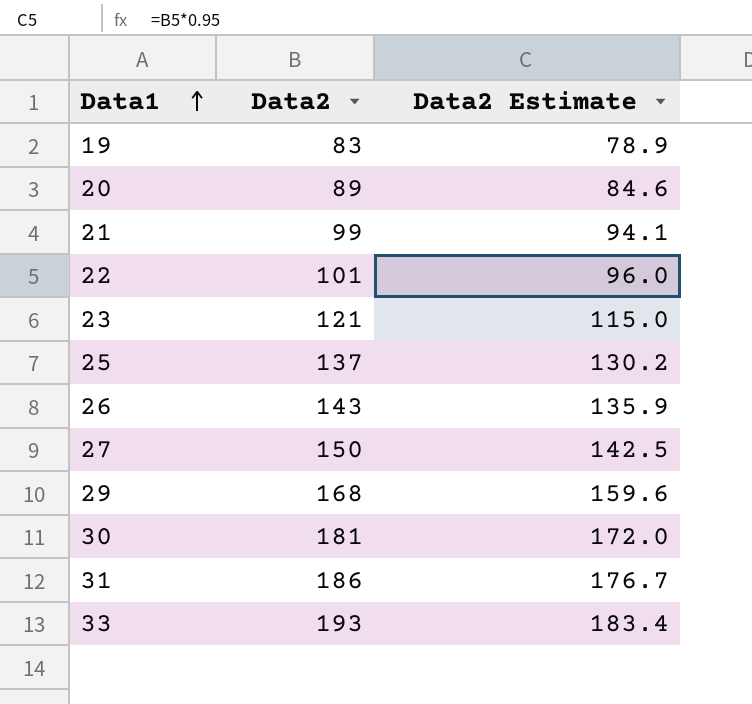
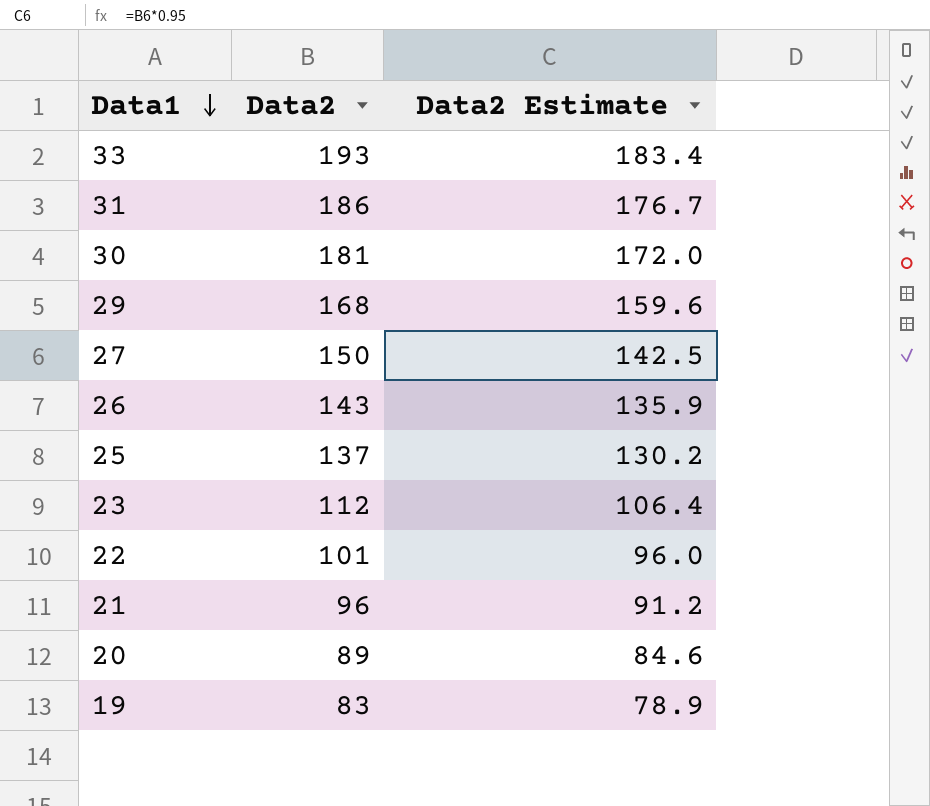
row order: Data1 ascending -> Data1 descending
23 | Data2: 121 -> 112
23 | Data2 Estimate: 115.0 -> 106.4
21 | Data2: 99 -> 96
21 | Data2 Estimate: 94.1 -> 91.2

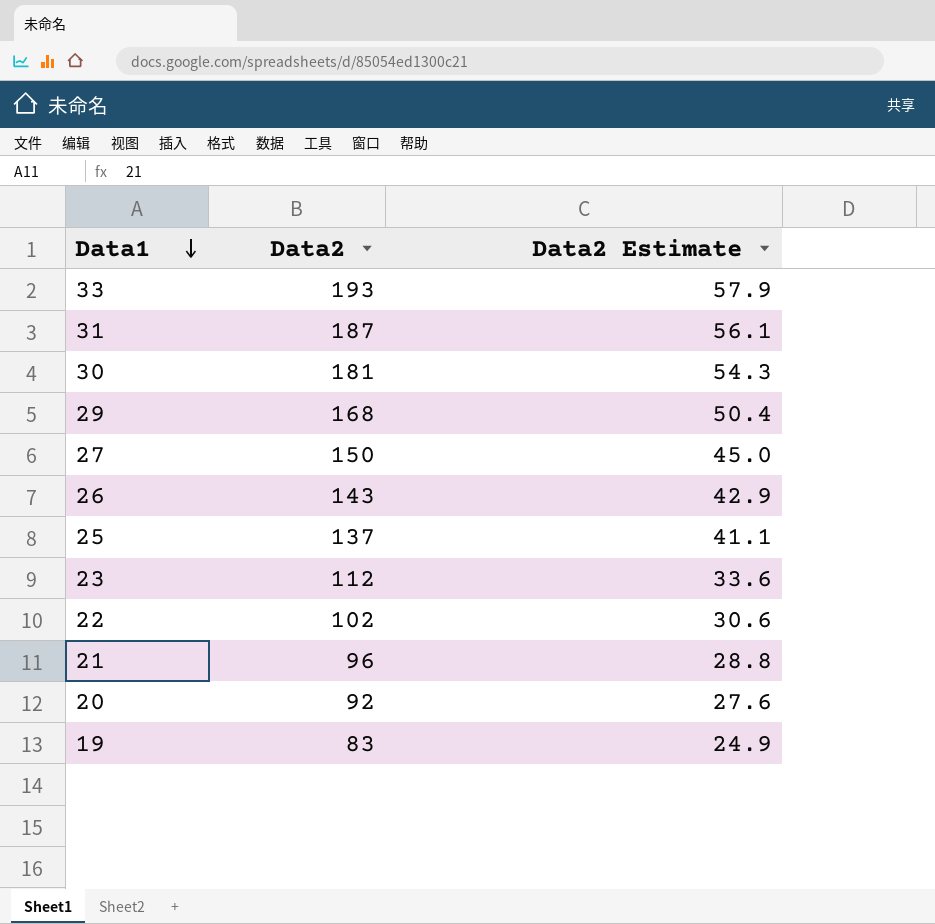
column Data2 Estimate | formula: [Data2] * 0.95 -> [Data2] * 0.3
31 | Data2: 186 -> 187
22 | Data2: 101 -> 102
20 | Data2: 89 -> 92

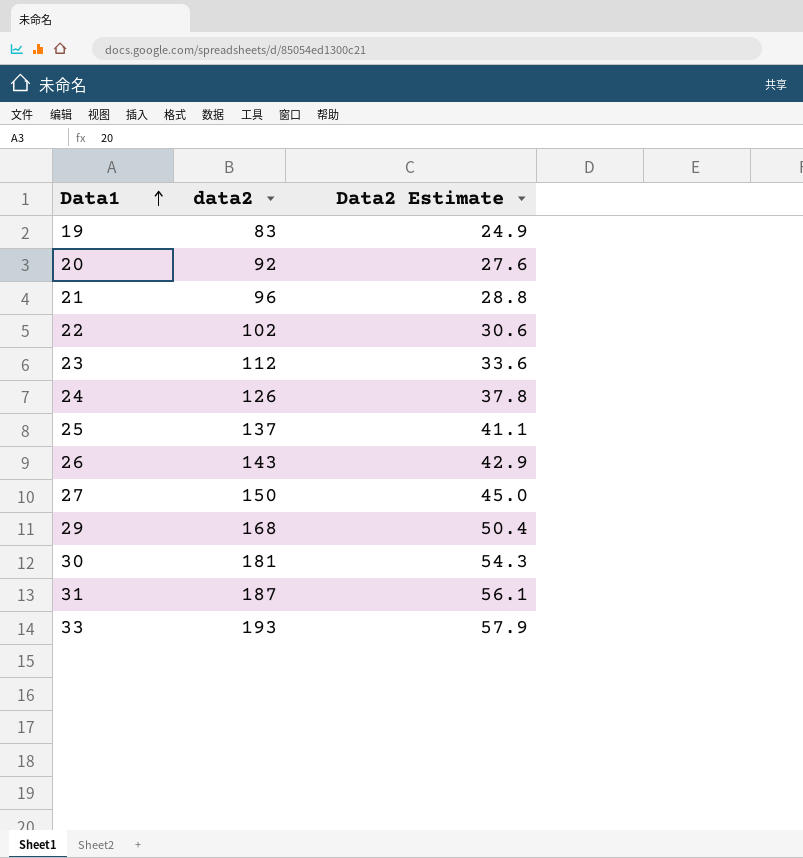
row order: Data1 descending -> Data1 ascending
column name: Data2 -> data2
row 24: none -> 126 | 37.8

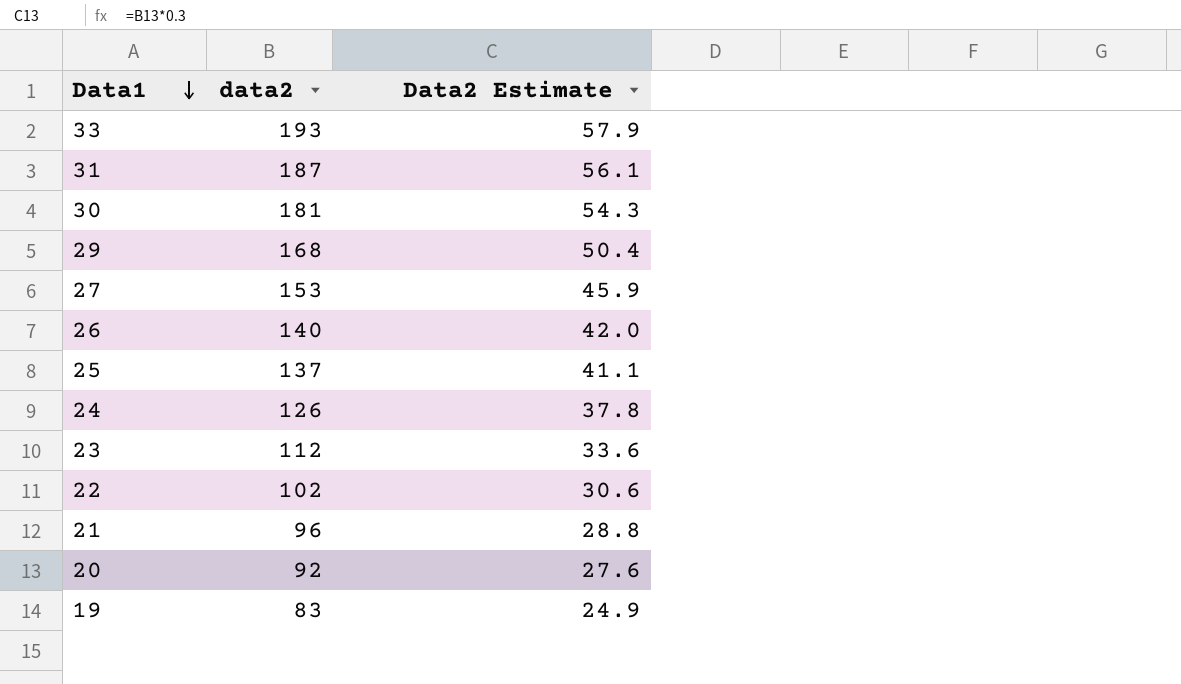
row order: Data1 ascending -> Data1 descending
27 | data2: 150 -> 153
27 | Data2 Estimate: 45.0 -> 45.9
26 | data2: 143 -> 140
26 | Data2 Estimate: 42.9 -> 42.0

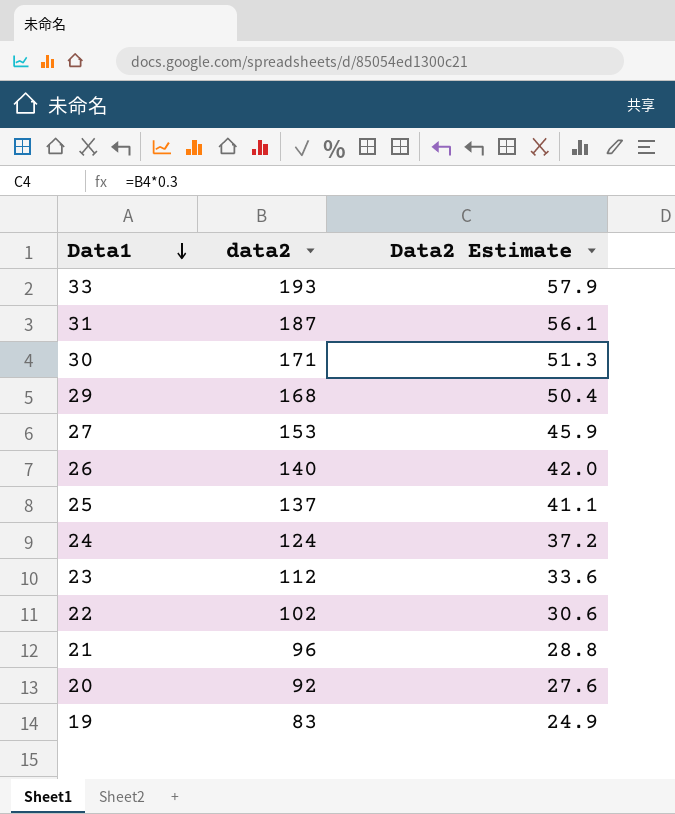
30 | data2: 181 -> 171
30 | Data2 Estimate: 54.3 -> 51.3
24 | data2: 126 -> 124
24 | Data2 Estimate: 37.8 -> 37.2

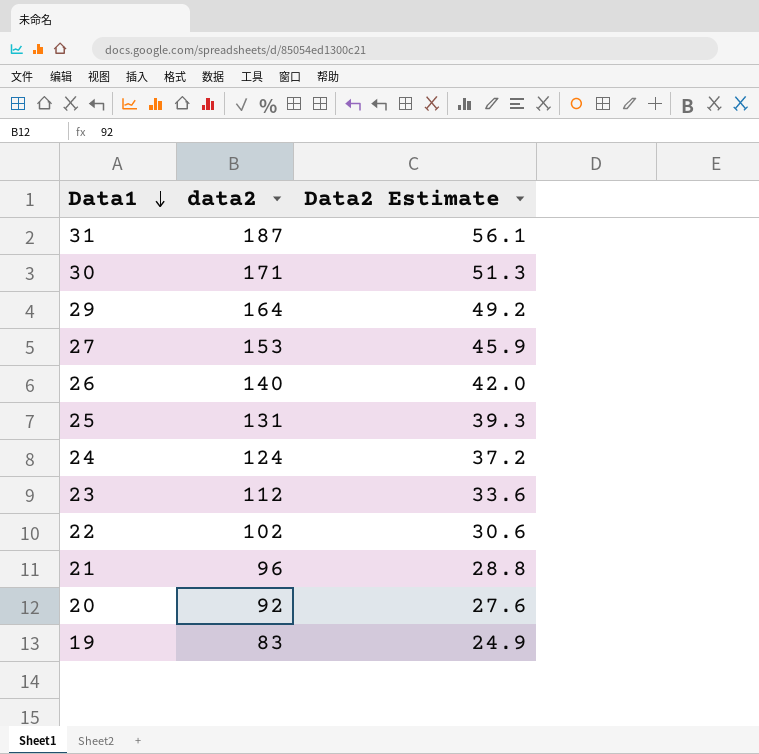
row 33: 193 | 57.9 -> none
29 | data2: 168 -> 164
29 | Data2 Estimate: 50.4 -> 49.2
25 | data2: 137 -> 131
25 | Data2 Estimate: 41.1 -> 39.3

